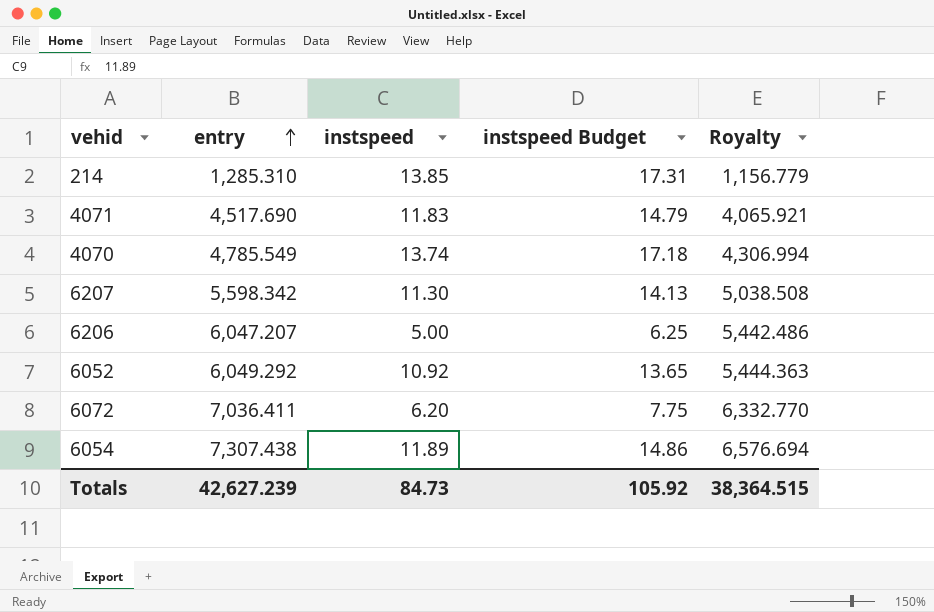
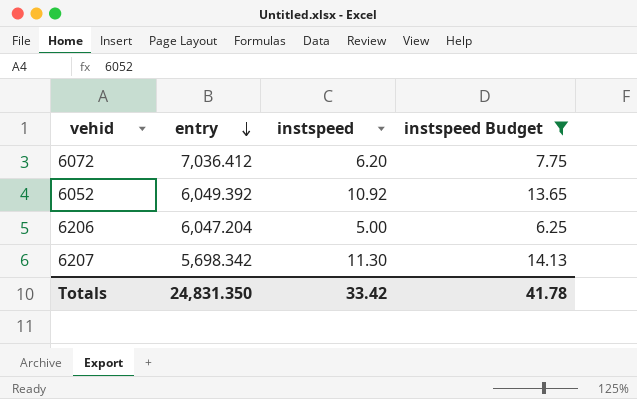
filter: none -> instspeed Budget <= 14.13
row order: entry ascending -> entry descending
column Royalty | formula: [entry] * 0.9 -> none
6072 | entry: 7,036.411 -> 7,036.412
6052 | entry: 6,049.292 -> 6,049.392
6206 | entry: 6,047.207 -> 6,047.204
6207 | entry: 5,598.342 -> 5,698.342
Totals | entry: 42,627.239 -> 24,831.350
Totals | instspeed: 84.73 -> 33.42
Totals | instspeed Budget: 105.92 -> 41.78

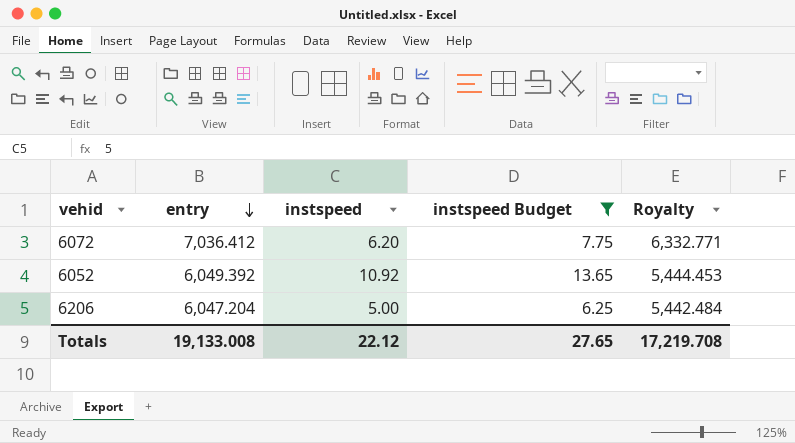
column Royalty | formula: none -> [entry] * 0.9
row 6207: 5,698.342 | 11.30 | 14.13 -> none
Totals | entry: 24,831.350 -> 19,133.008
Totals | instspeed: 33.42 -> 22.12
Totals | instspeed Budget: 41.78 -> 27.65

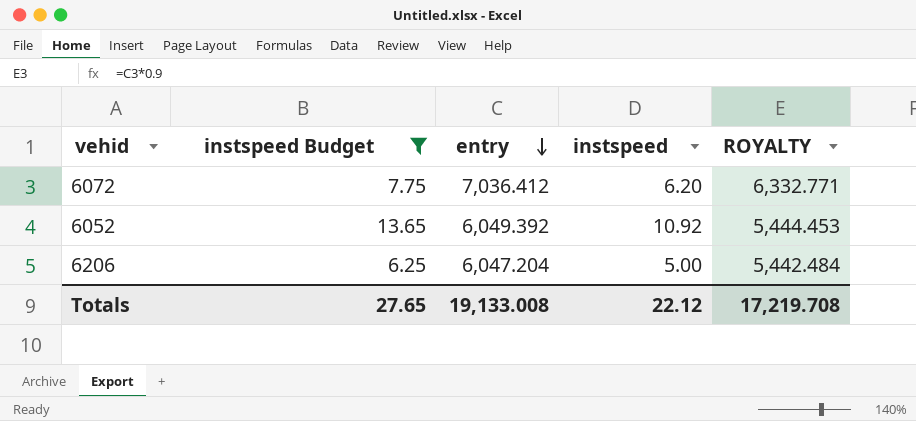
column instspeed Budget | position: 4 -> 2
column name: Royalty -> ROYALTY

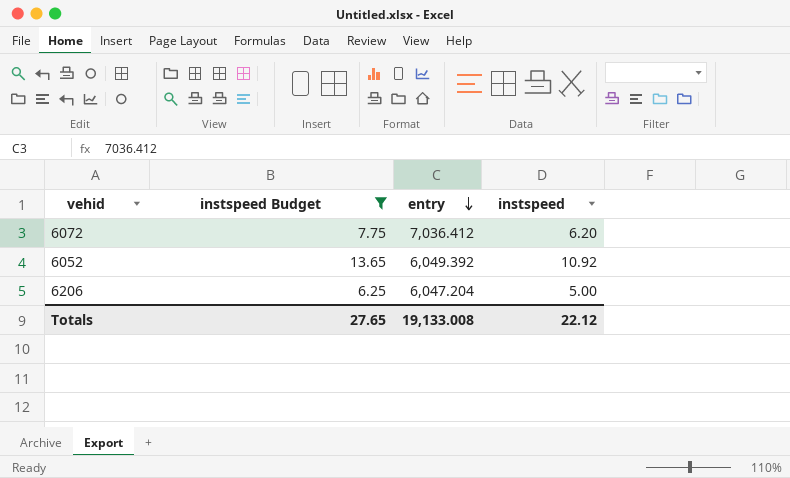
column ROYALTY | formula: [entry] * 0.9 -> none

